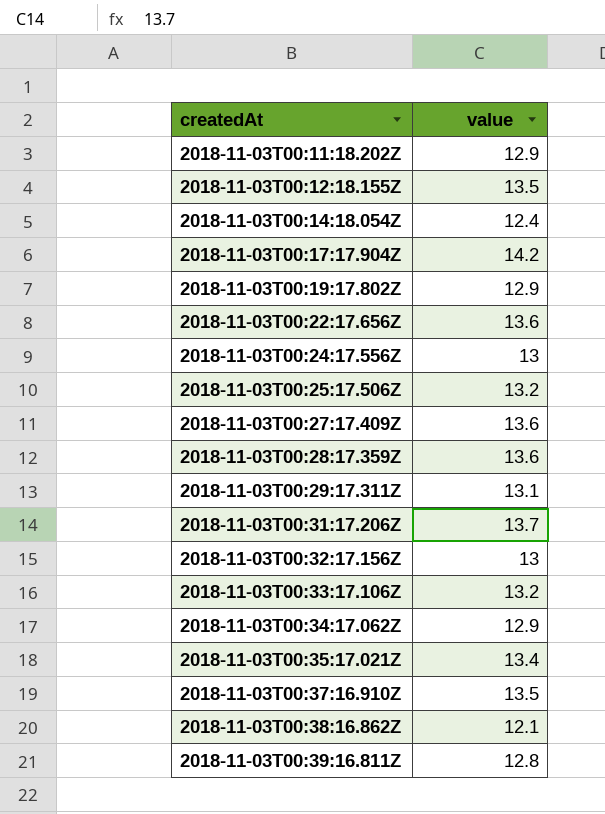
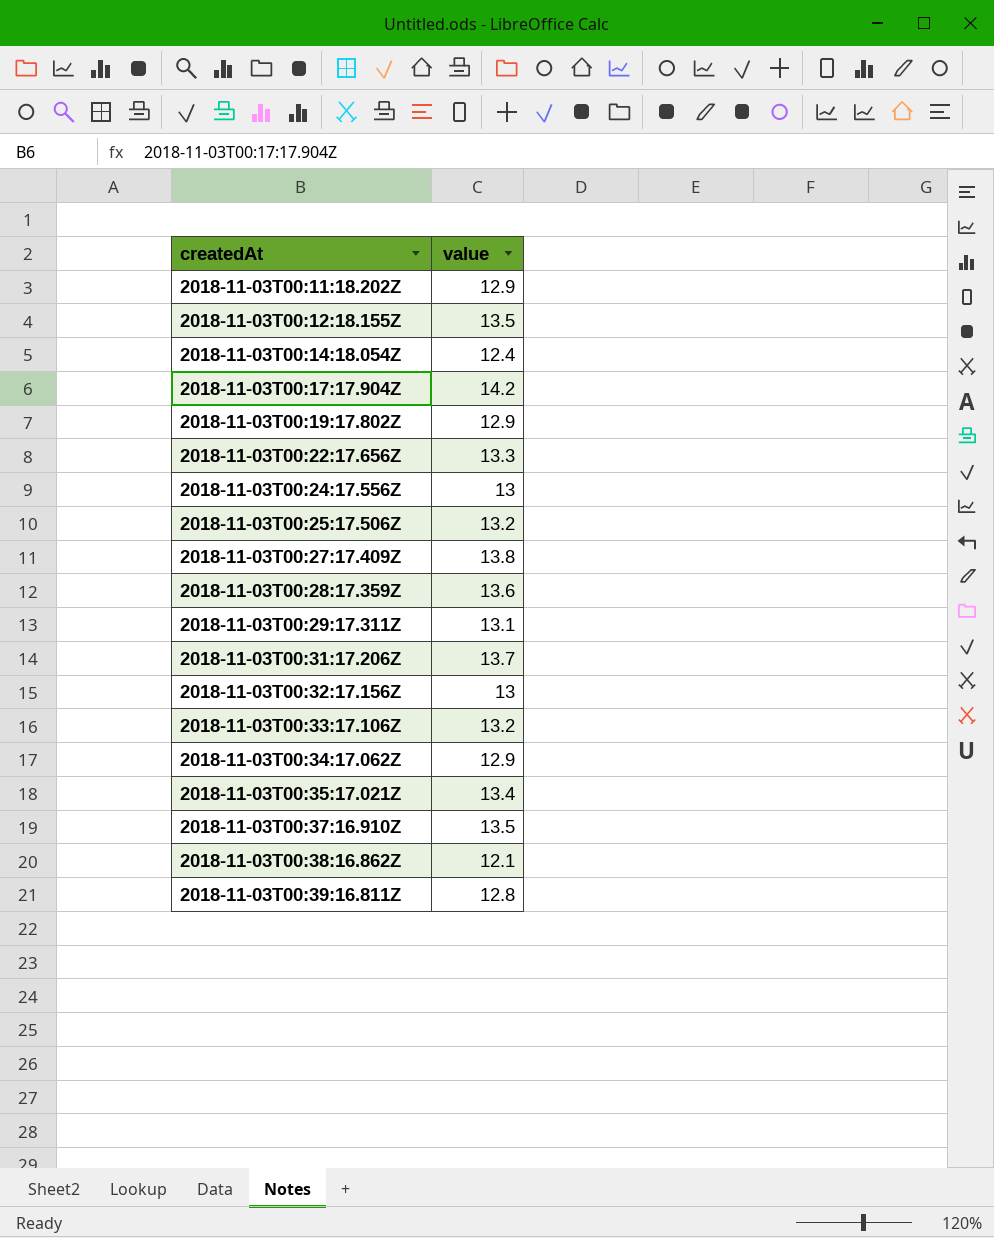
2018-11-03T00:22:17.656Z | value: 13.6 -> 13.3
2018-11-03T00:27:17.409Z | value: 13.6 -> 13.8

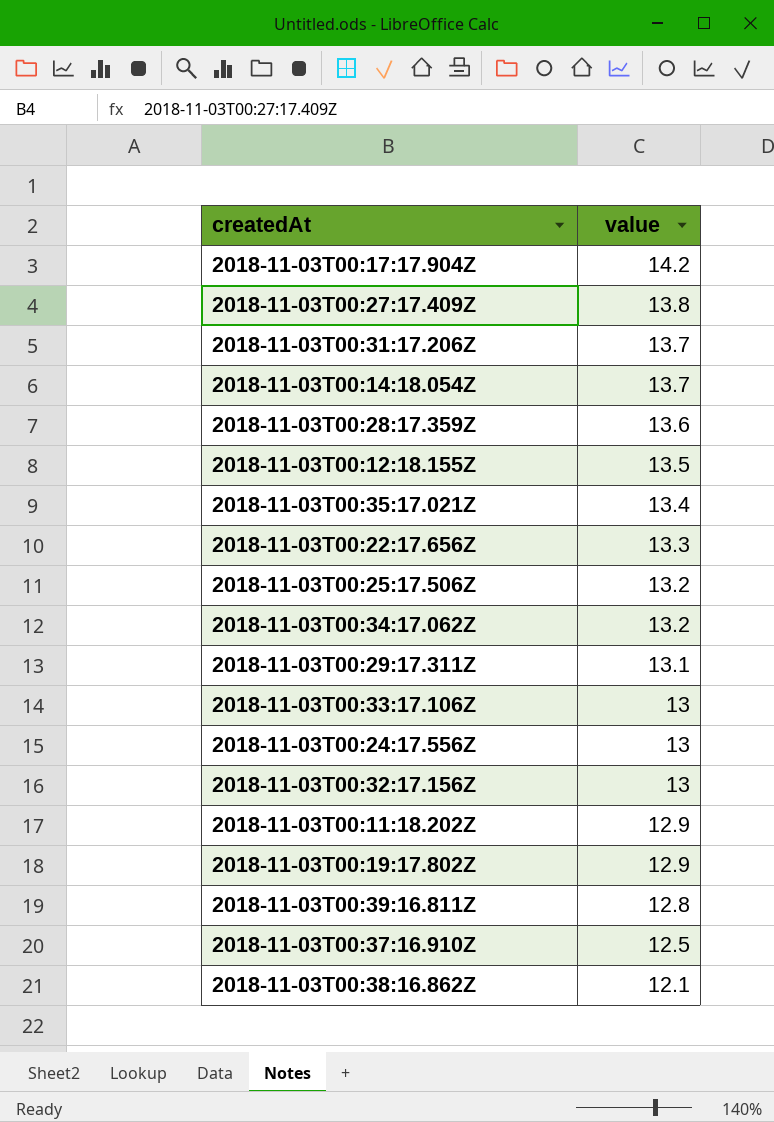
row order: createdAt ascending -> value descending
2018-11-03T00:14:18.054Z | value: 12.4 -> 13.7
2018-11-03T00:34:17.062Z | value: 12.9 -> 13.2
2018-11-03T00:33:17.106Z | value: 13.2 -> 13
2018-11-03T00:37:16.910Z | value: 13.5 -> 12.5

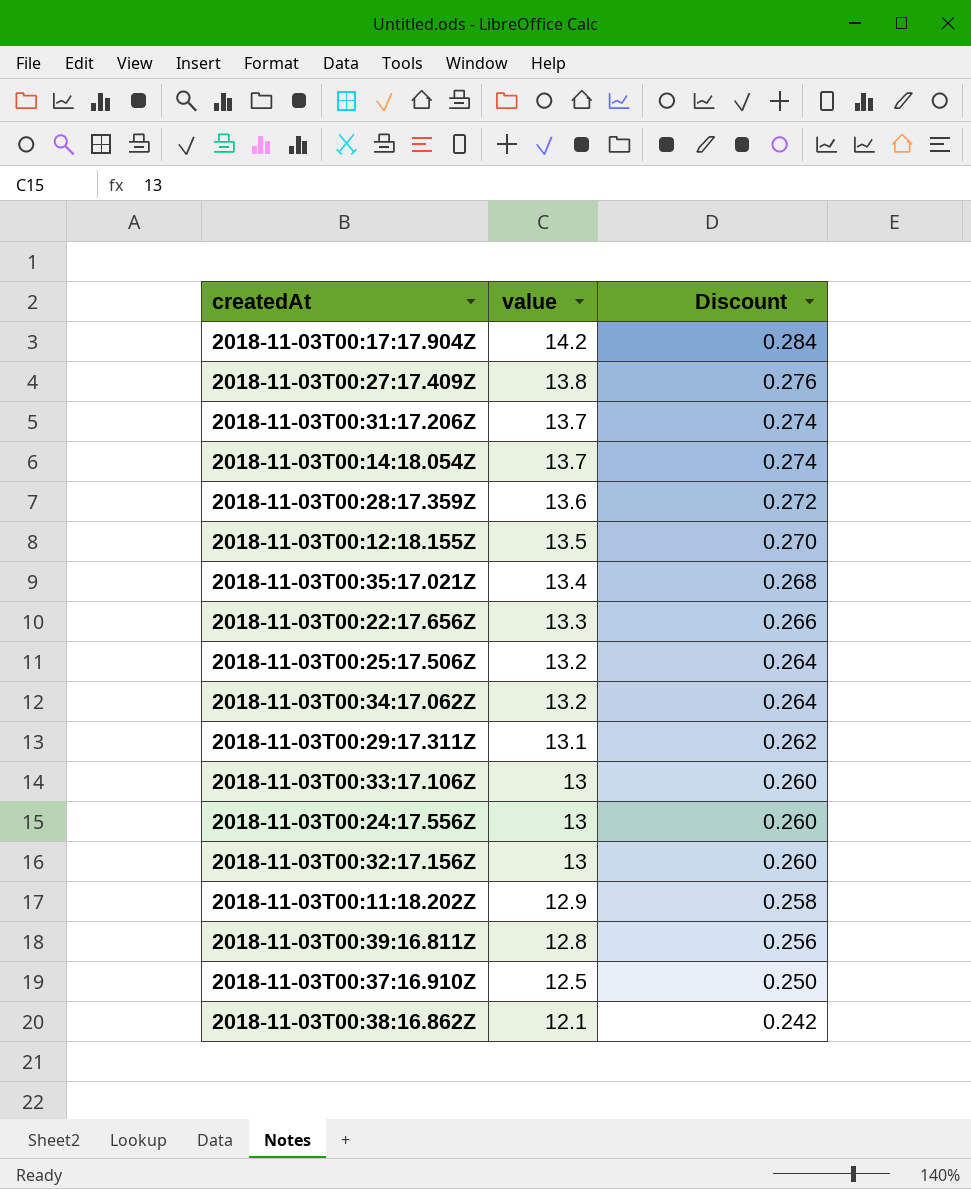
column Discount | formula: none -> [value] * 0.02
row 2018-11-03T00:19:17.802Z: 12.9 -> none

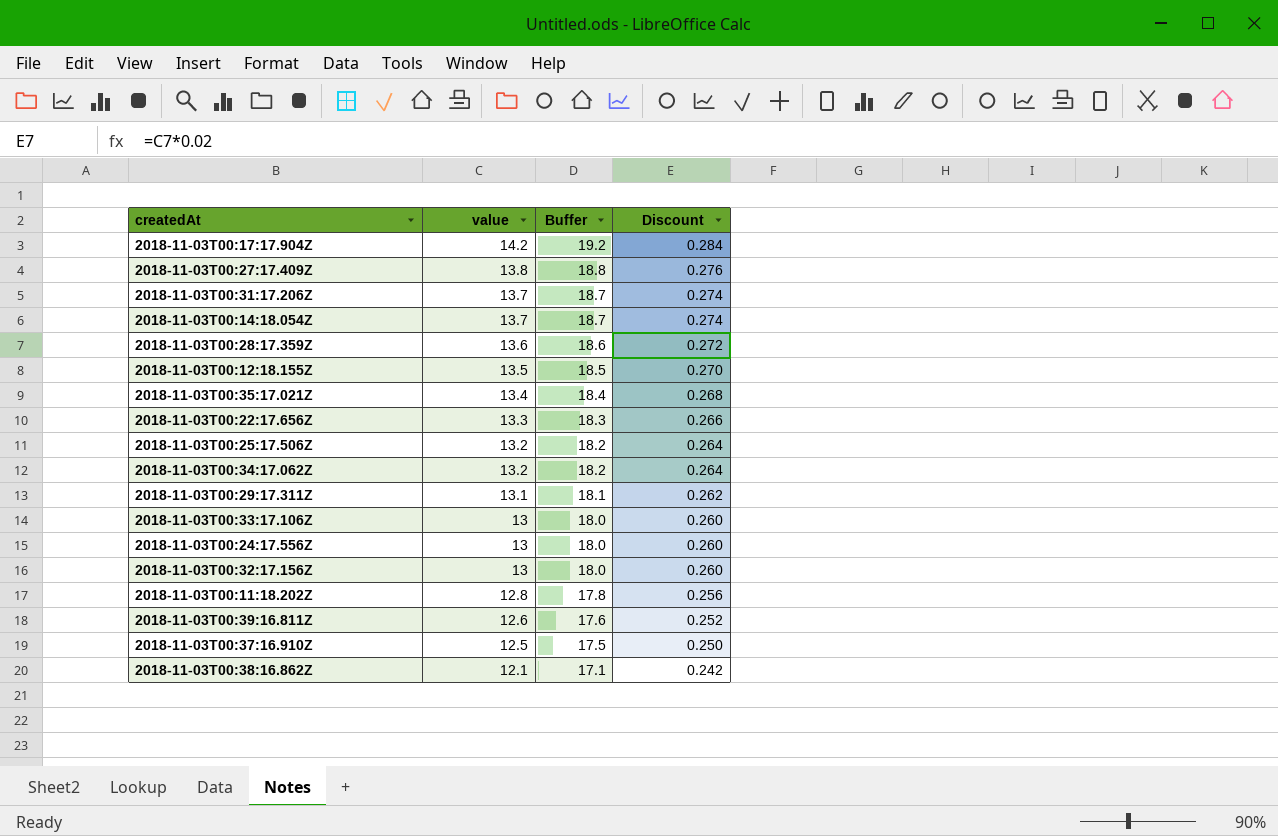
column Buffer | formula: none -> [value] + 5
2018-11-03T00:11:18.202Z | value: 12.9 -> 12.8
2018-11-03T00:11:18.202Z | Discount: 0.258 -> 0.256
2018-11-03T00:39:16.811Z | value: 12.8 -> 12.6
2018-11-03T00:39:16.811Z | Discount: 0.256 -> 0.252

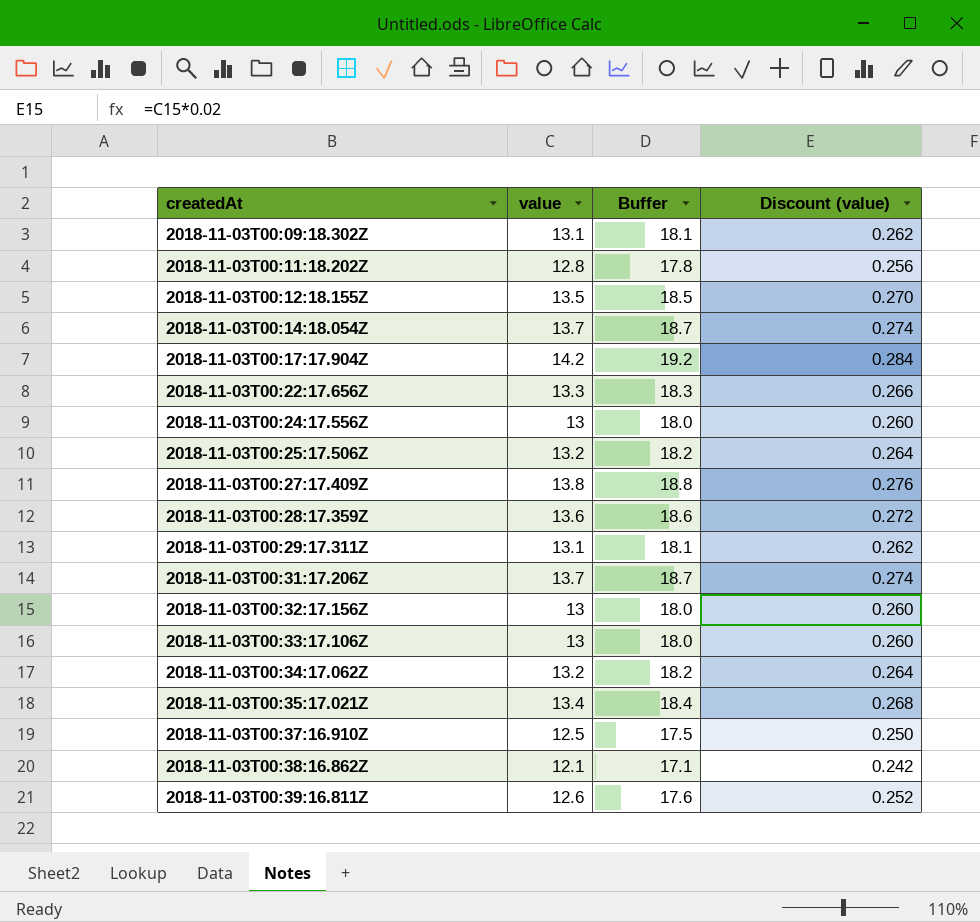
row order: value descending -> createdAt ascending
column name: Discount -> Discount (value)
row 2018-11-03T00:09:18.302Z: none -> 13.1 | 18.1 | 0.262

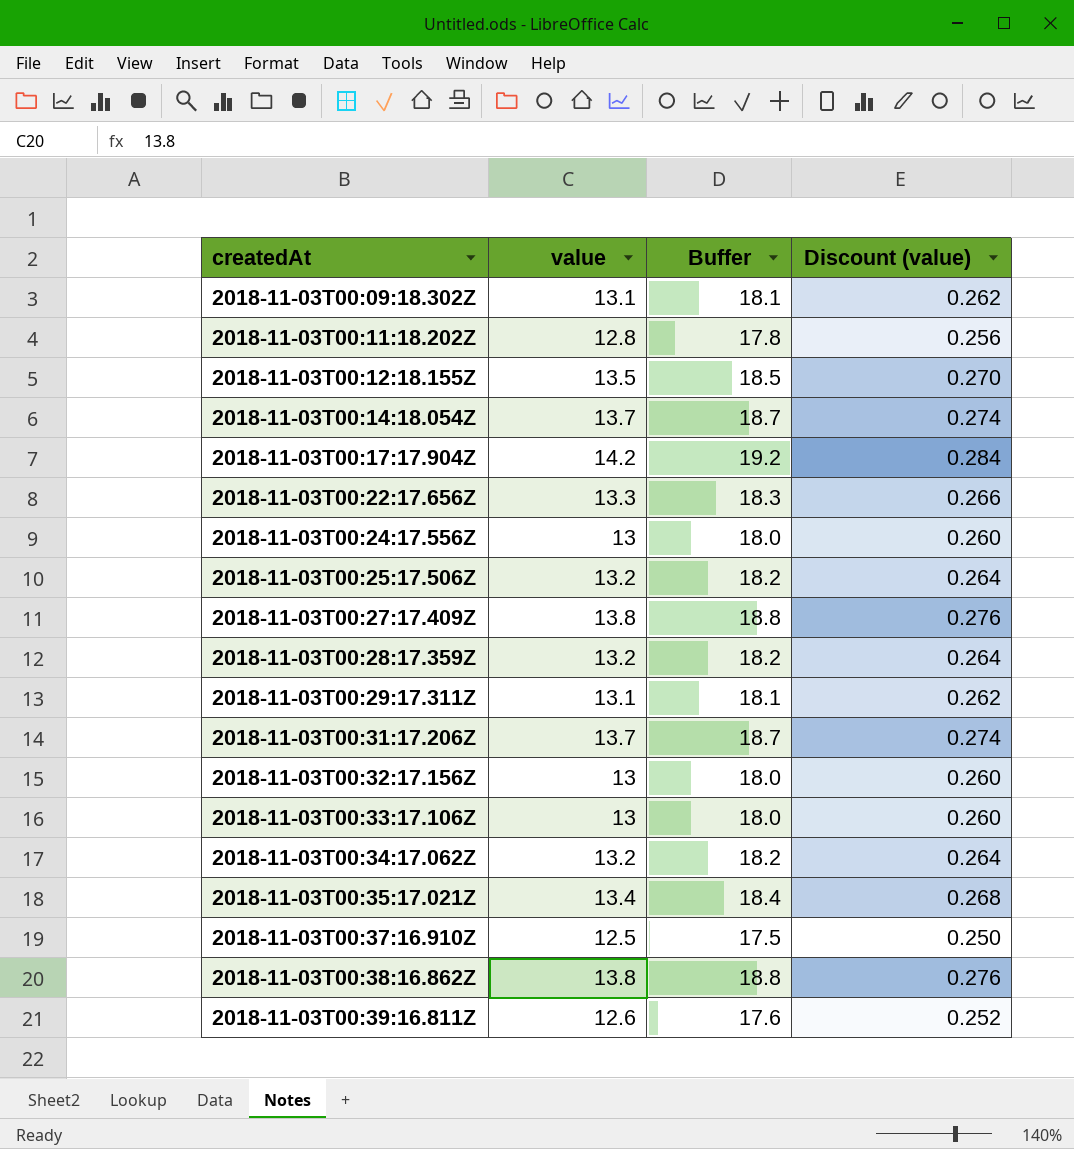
2018-11-03T00:28:17.359Z | value: 13.6 -> 13.2
2018-11-03T00:28:17.359Z | Buffer: 18.6 -> 18.2
2018-11-03T00:28:17.359Z | Discount (value): 0.272 -> 0.264
2018-11-03T00:38:16.862Z | value: 12.1 -> 13.8
2018-11-03T00:38:16.862Z | Buffer: 17.1 -> 18.8
2018-11-03T00:38:16.862Z | Discount (value): 0.242 -> 0.276

